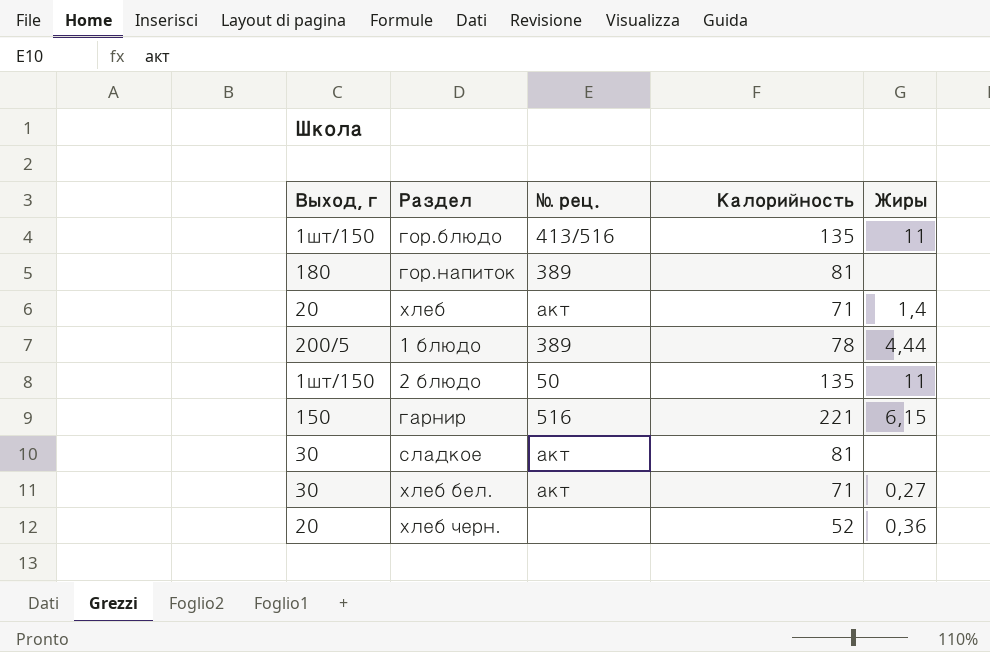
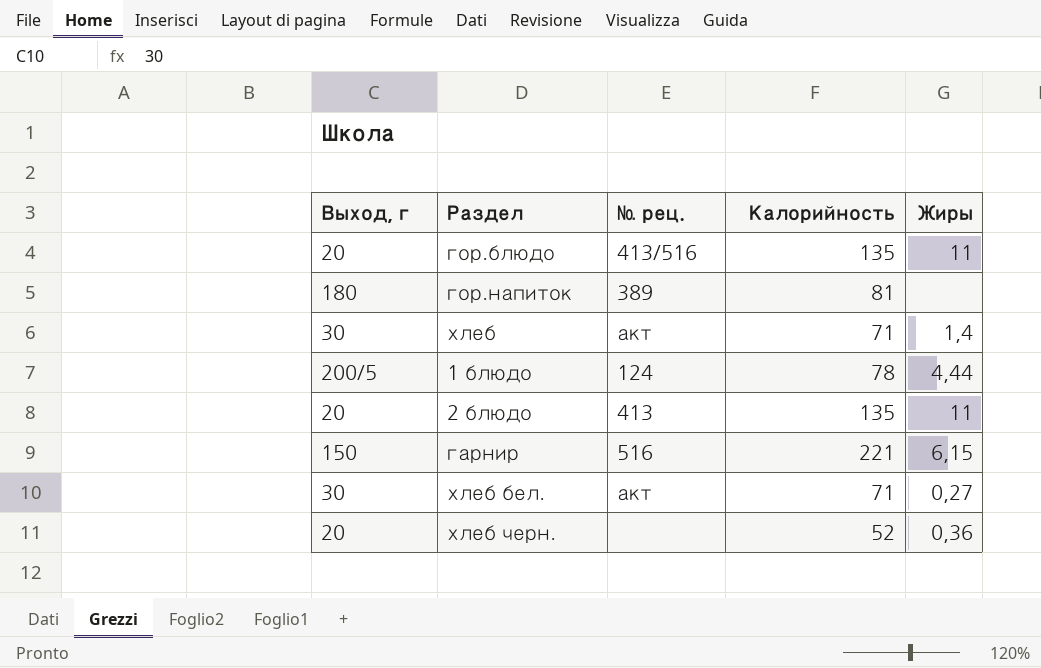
row сладкое: 30 | акт | 81 | none -> none
гор.блюдо | Выход, г: 1шт/150 -> 20
хлеб | Выход, г: 20 -> 30
1 блюдо | № рец.: 389 -> 124
2 блюдо | Выход, г: 1шт/150 -> 20
2 блюдо | № рец.: 50 -> 413

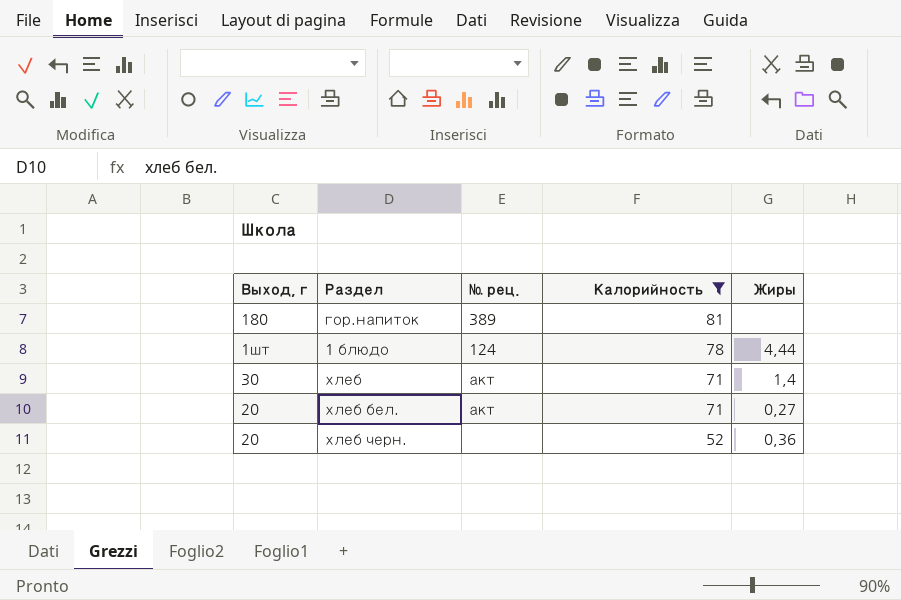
filter: none -> Калорийность <= 81
row order: none -> Калорийность descending
1 блюдо | Выход, г: 200/5 -> 1шт
хлеб бел. | Выход, г: 30 -> 20

